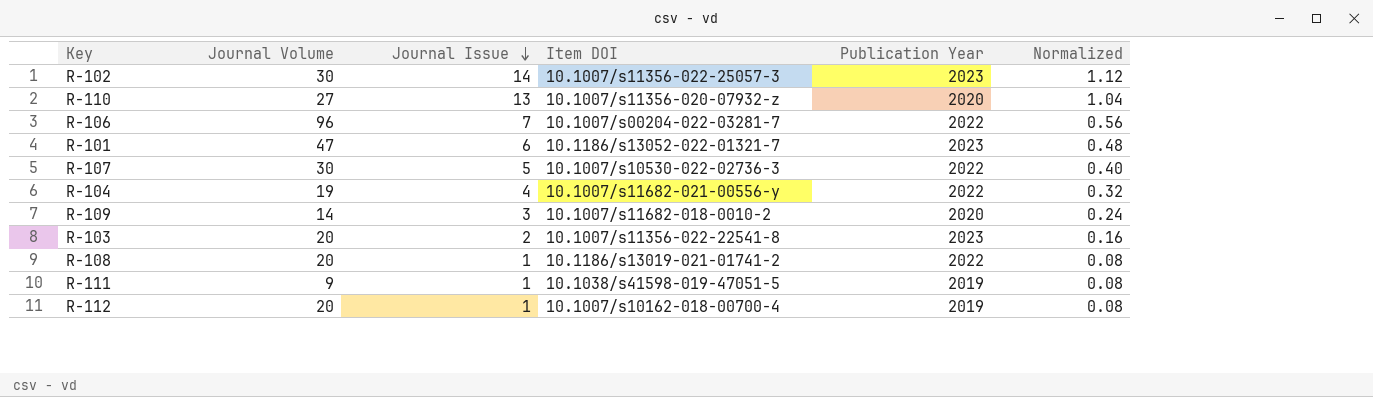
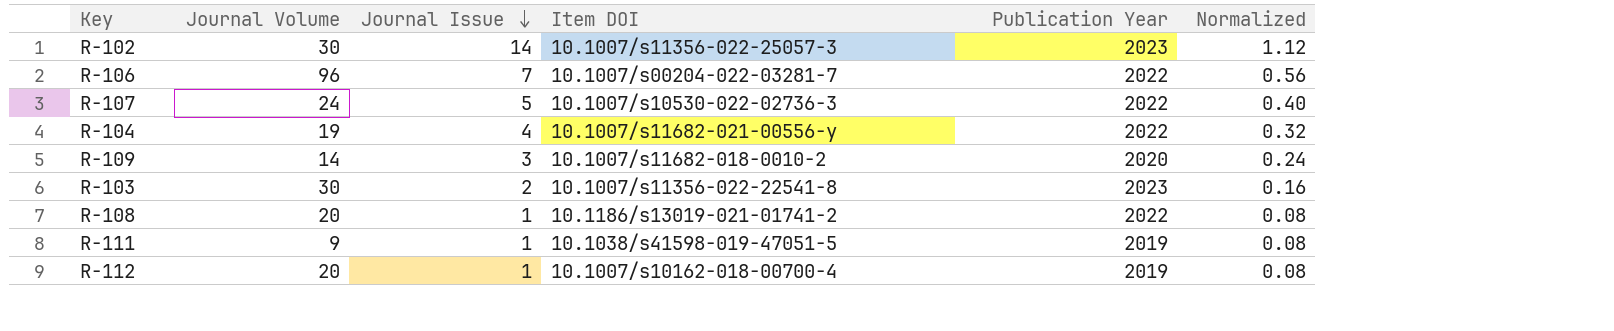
row R-110: 27 | 13 | 10.1007/s11356-020-07932-z | 2020 | 1.04 -> none
row R-101: 47 | 6 | 10.1186/s13052-022-01321-7 | 2023 | 0.48 -> none
R-107 | Journal Volume: 30 -> 24
R-103 | Journal Volume: 20 -> 30

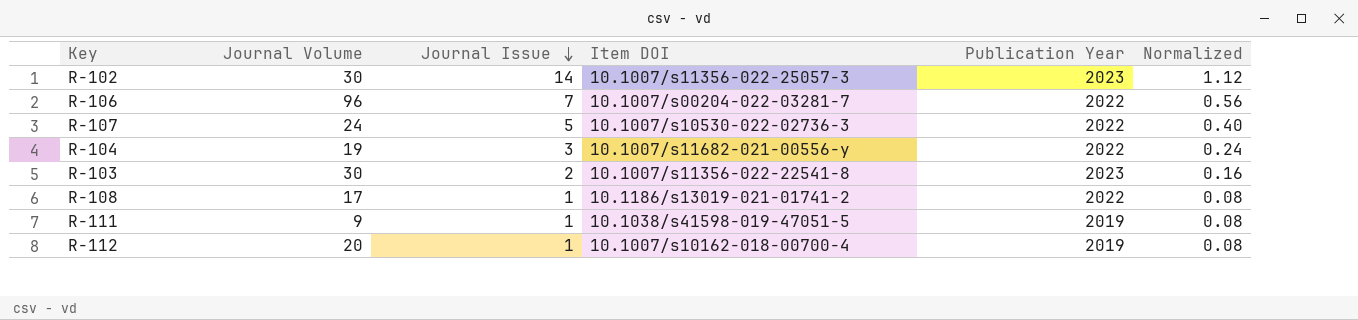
row R-109: 14 | 3 | 10.1007/s11682-018-0010-2 | 2020 | 0.24 -> none
R-104 | Journal Issue: 4 -> 3
R-104 | Normalized: 0.32 -> 0.24
R-108 | Journal Volume: 20 -> 17

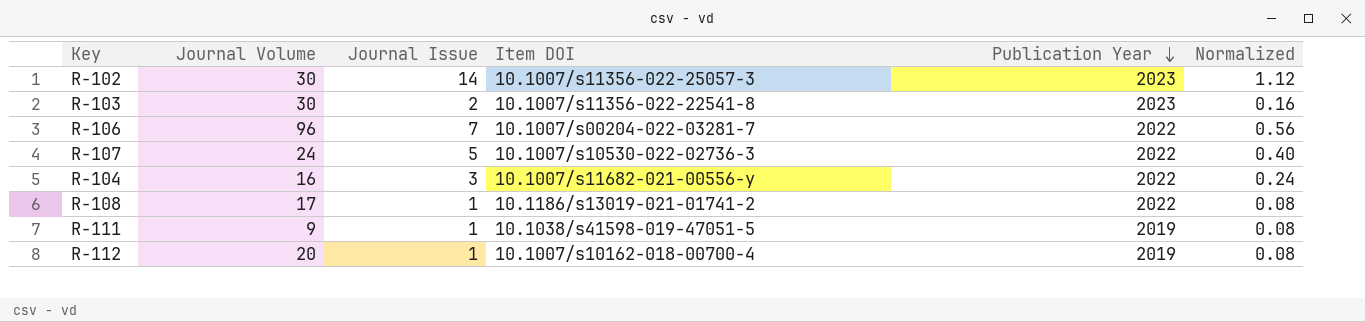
row order: Journal Issue descending -> Publication Year descending
R-104 | Journal Volume: 19 -> 16

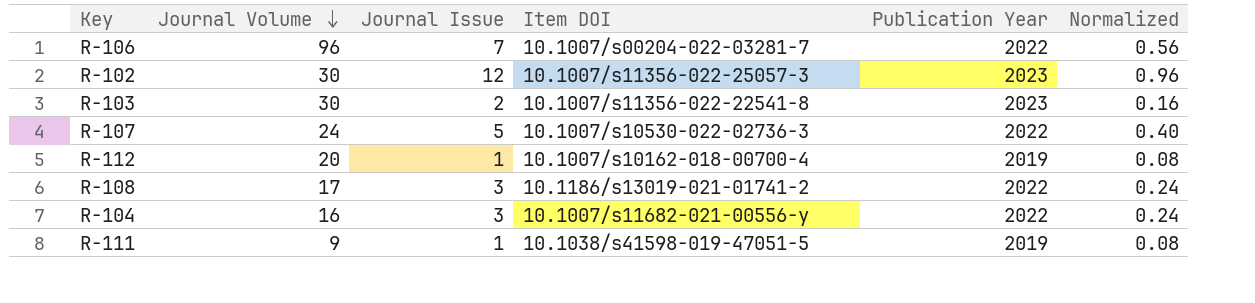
row order: Publication Year descending -> Journal Volume descending
R-102 | Journal Issue: 14 -> 12
R-102 | Normalized: 1.12 -> 0.96
R-108 | Journal Issue: 1 -> 3
R-108 | Normalized: 0.08 -> 0.24

